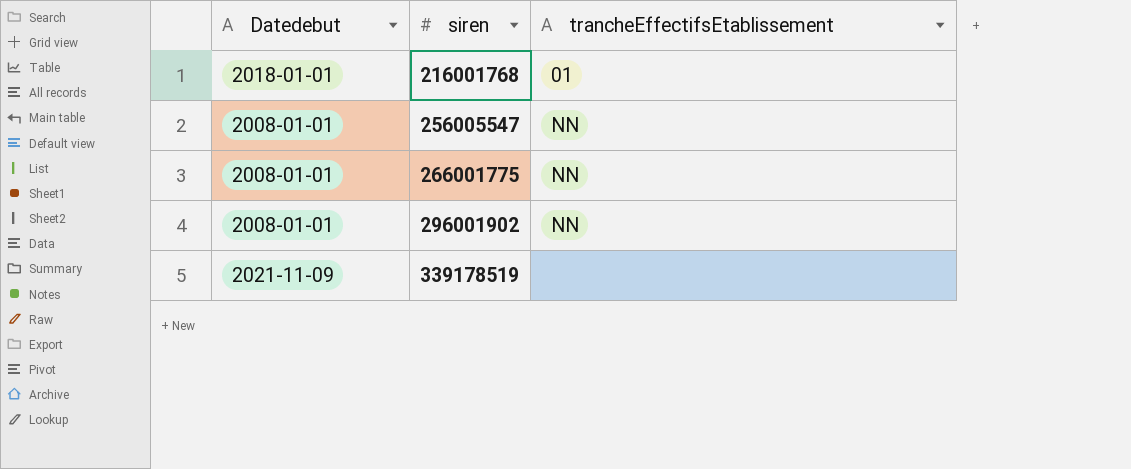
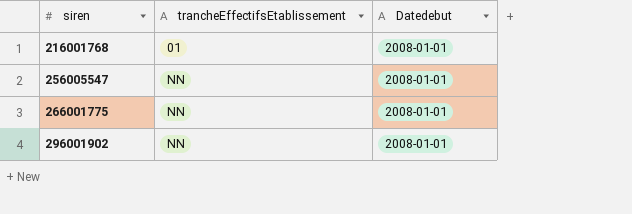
column Datedebut | position: 1 -> 3
row 339178519: 2021-11-09 | none -> none
216001768 | Datedebut: 2018-01-01 -> 2008-01-01

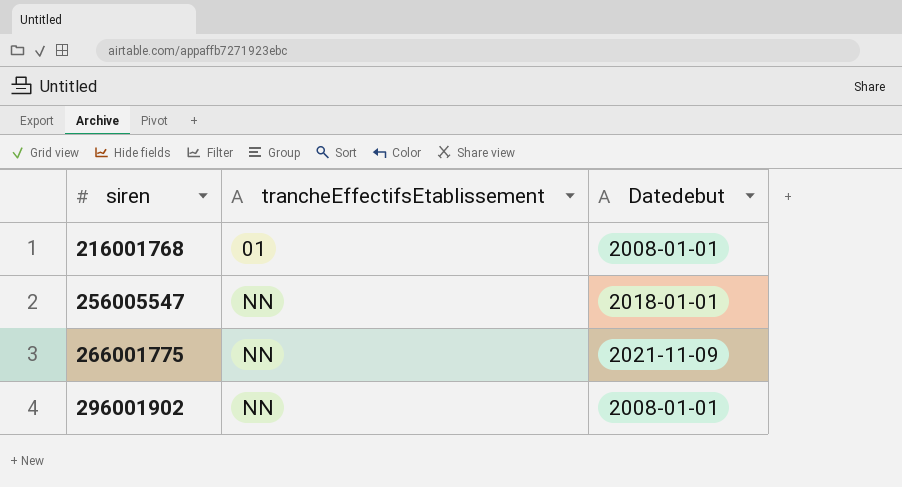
256005547 | Datedebut: 2008-01-01 -> 2018-01-01
266001775 | Datedebut: 2008-01-01 -> 2021-11-09

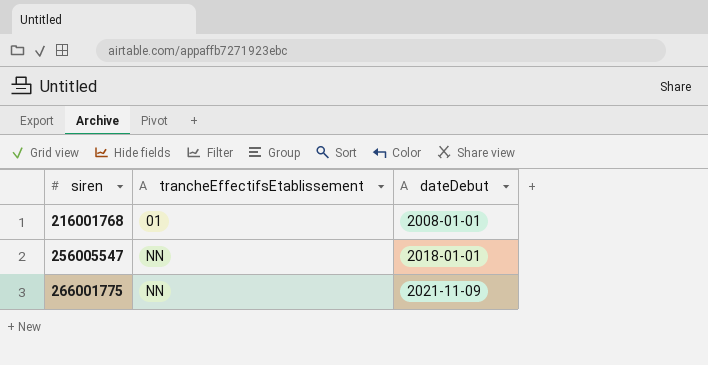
column name: Datedebut -> dateDebut
row 296001902: NN | 2008-01-01 -> none

